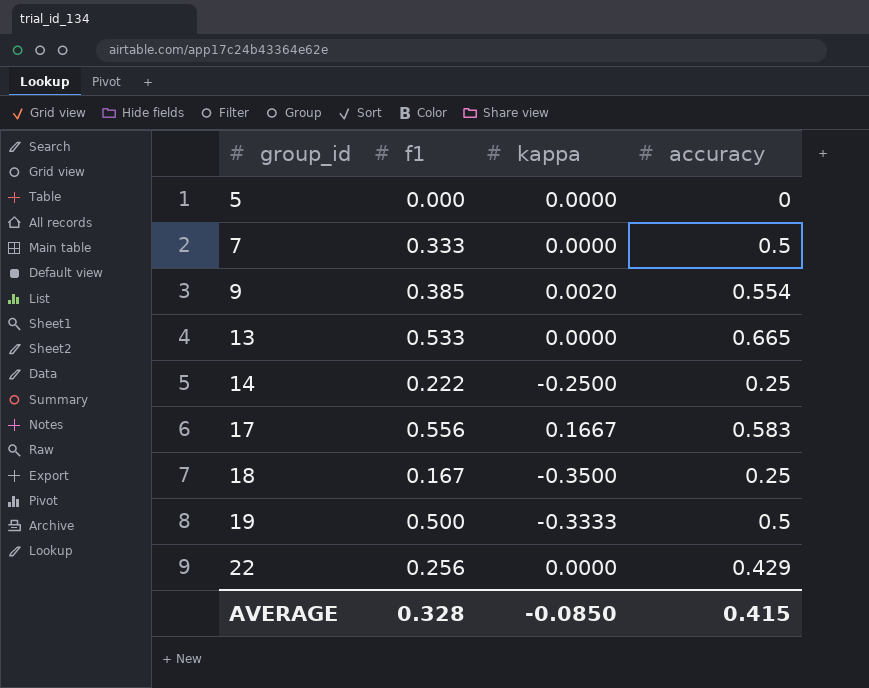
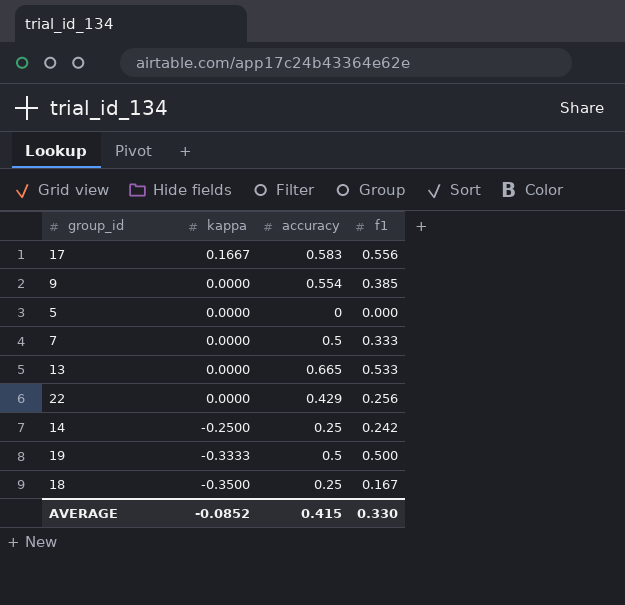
row order: group_id ascending -> kappa descending
column f1 | position: 2 -> 4
9 | kappa: 0.0020 -> 0.0000
14 | f1: 0.222 -> 0.242
AVERAGE | kappa: -0.0850 -> -0.0852
AVERAGE | f1: 0.328 -> 0.330

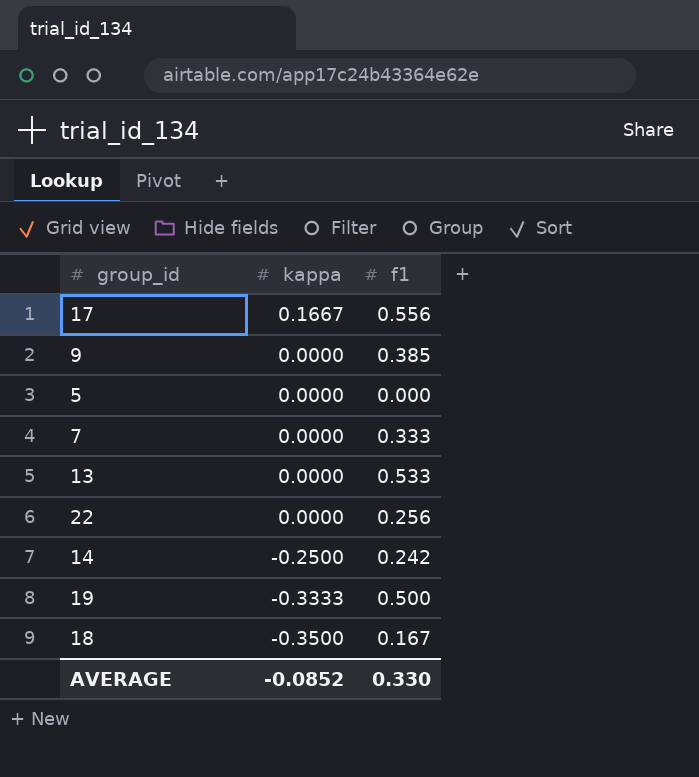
column accuracy | position: 3 -> none

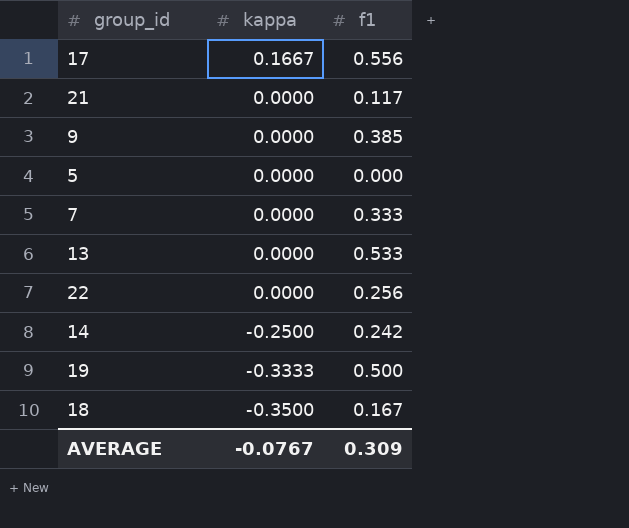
row 21: none -> 0.0000 | 0.117
AVERAGE | kappa: -0.0852 -> -0.0767
AVERAGE | f1: 0.330 -> 0.309

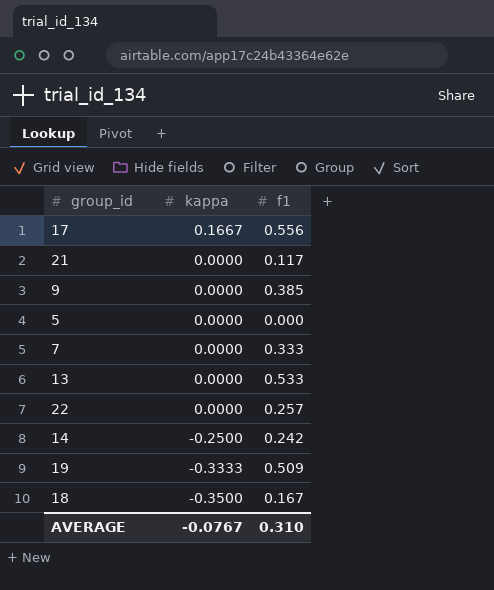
22 | f1: 0.256 -> 0.257
19 | f1: 0.500 -> 0.509
AVERAGE | f1: 0.309 -> 0.310

